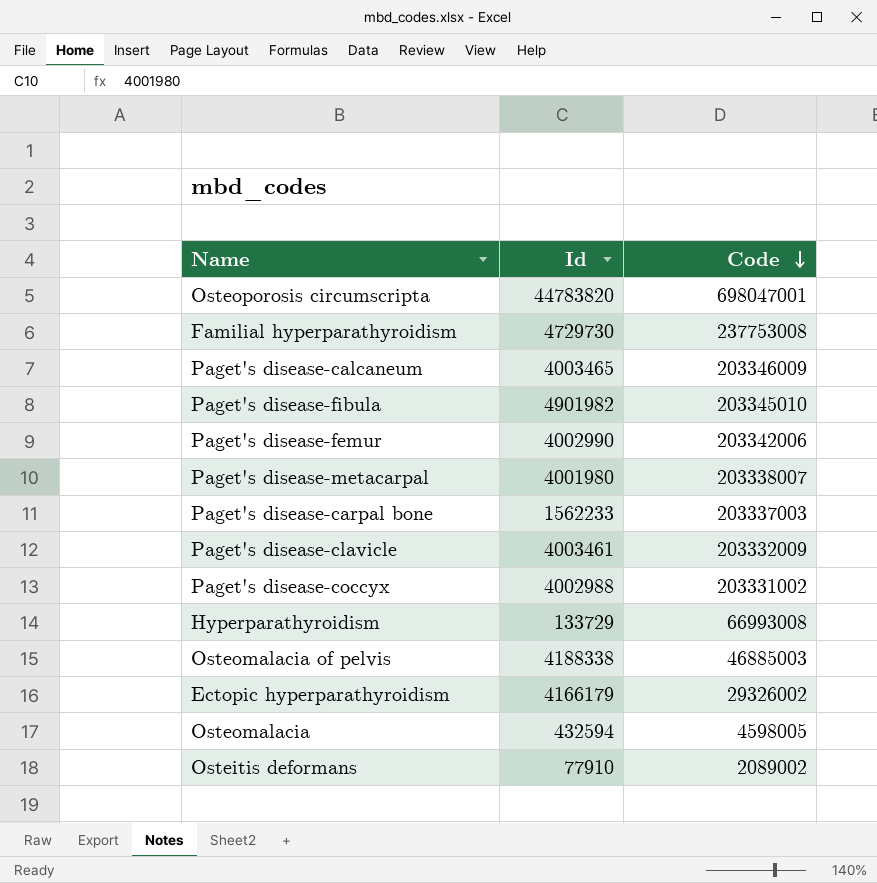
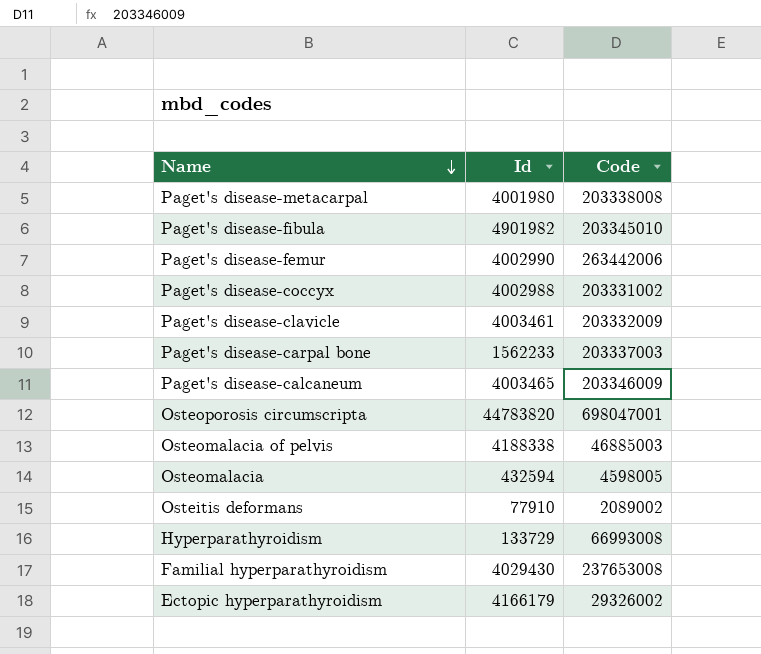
row order: Code descending -> Name descending
Paget's disease-metacarpal | Code: 203338007 -> 203338008
Paget's disease-femur | Code: 203342006 -> 263442006
Familial hyperparathyroidism | Id: 4729730 -> 4029430
Familial hyperparathyroidism | Code: 237753008 -> 237653008

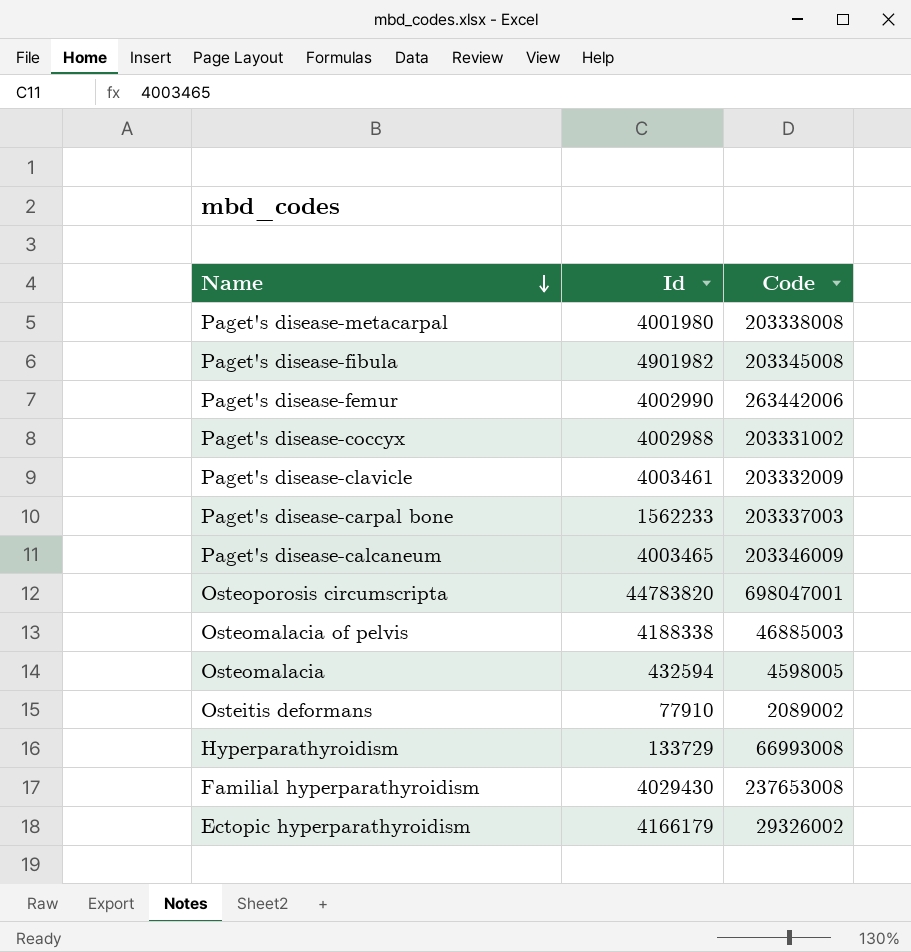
Paget's disease-fibula | Code: 203345010 -> 203345008

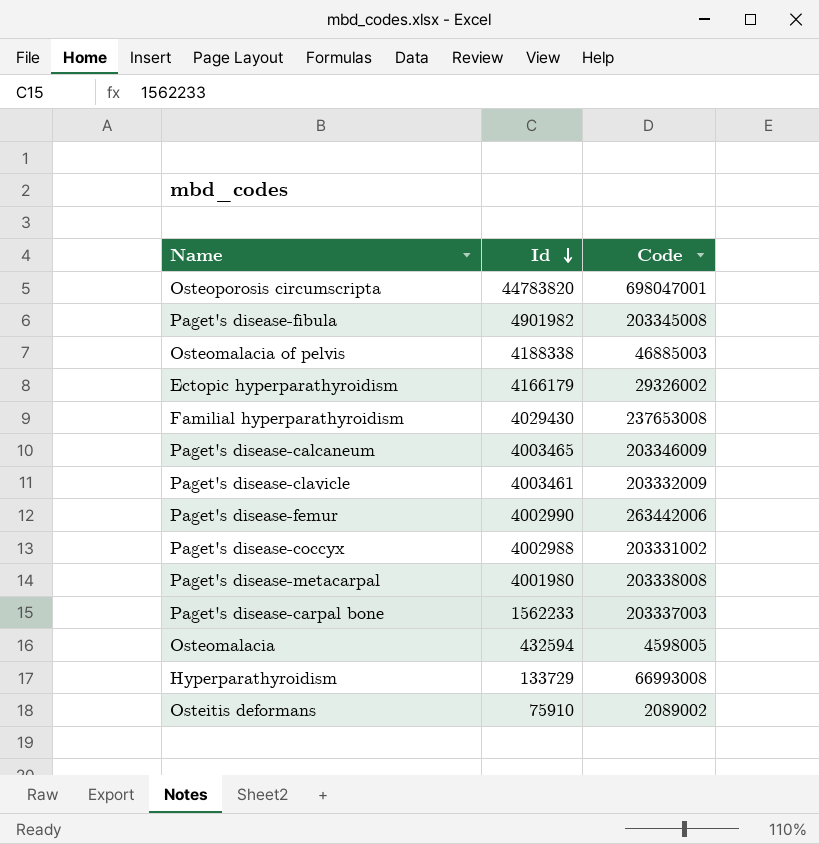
row order: Name descending -> Id descending
Osteitis deformans | Id: 77910 -> 75910

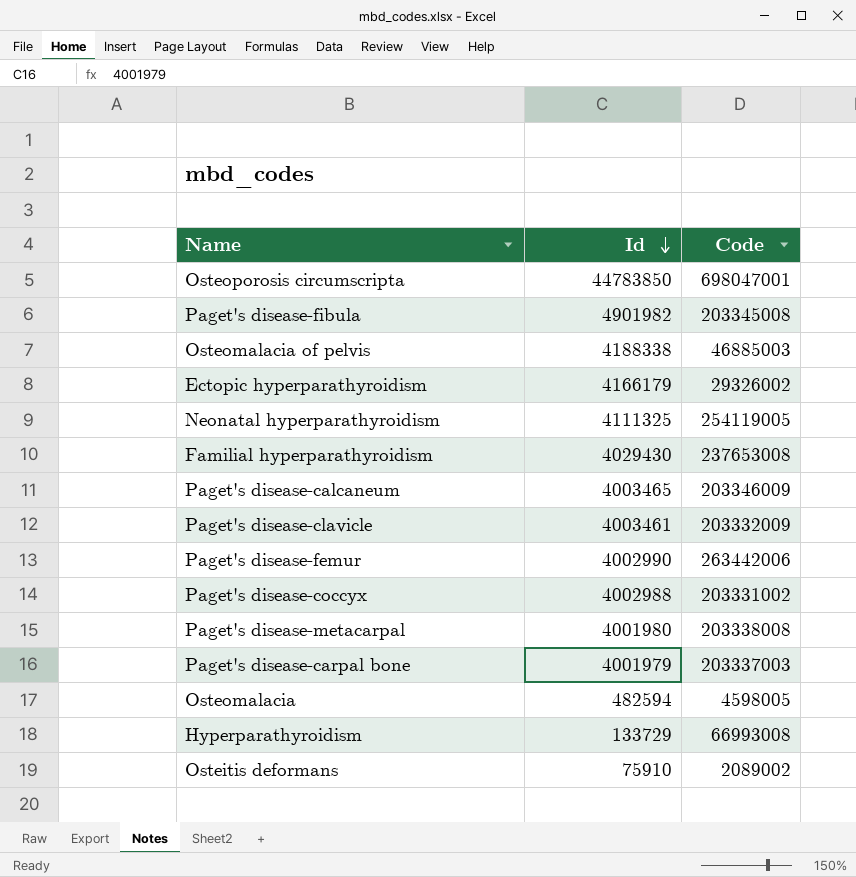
Osteoporosis circumscripta | Id: 44783820 -> 44783850
row Neonatal hyperparathyroidism: none -> 4111325 | 254119005
Paget's disease-carpal bone | Id: 1562233 -> 4001979
Osteomalacia | Id: 432594 -> 482594

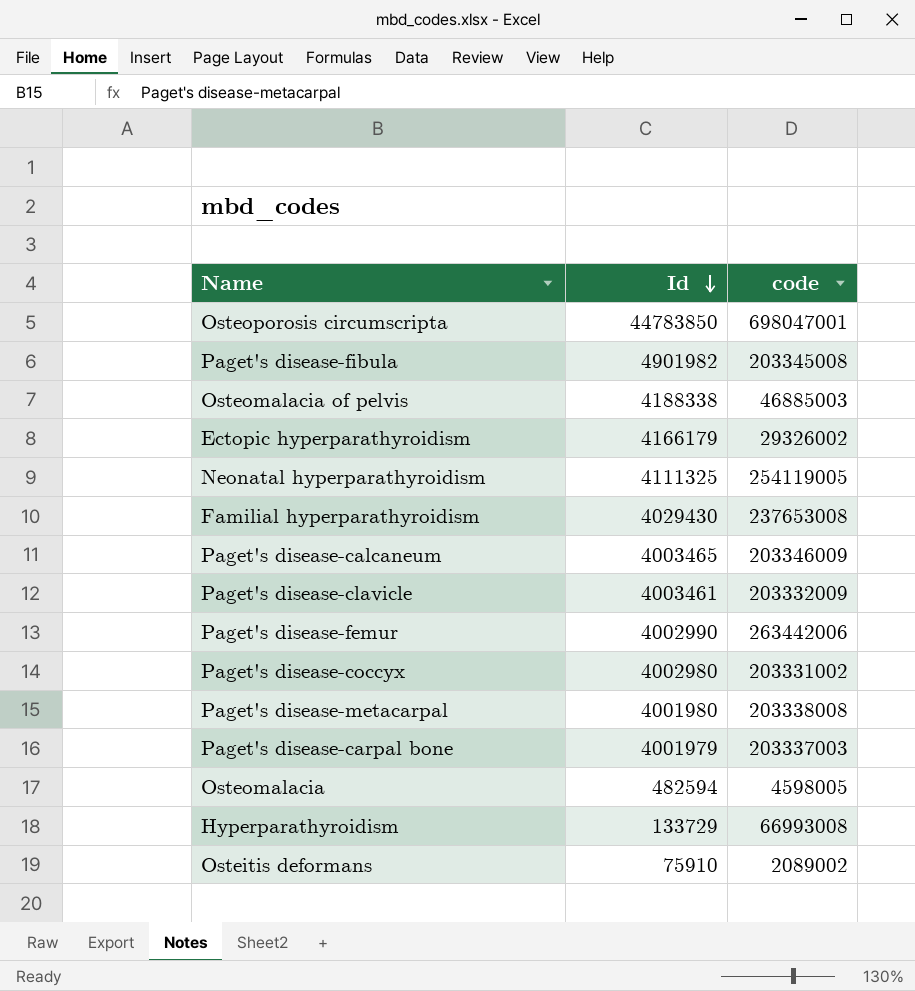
column name: Code -> code
Paget's disease-coccyx | Id: 4002988 -> 4002980

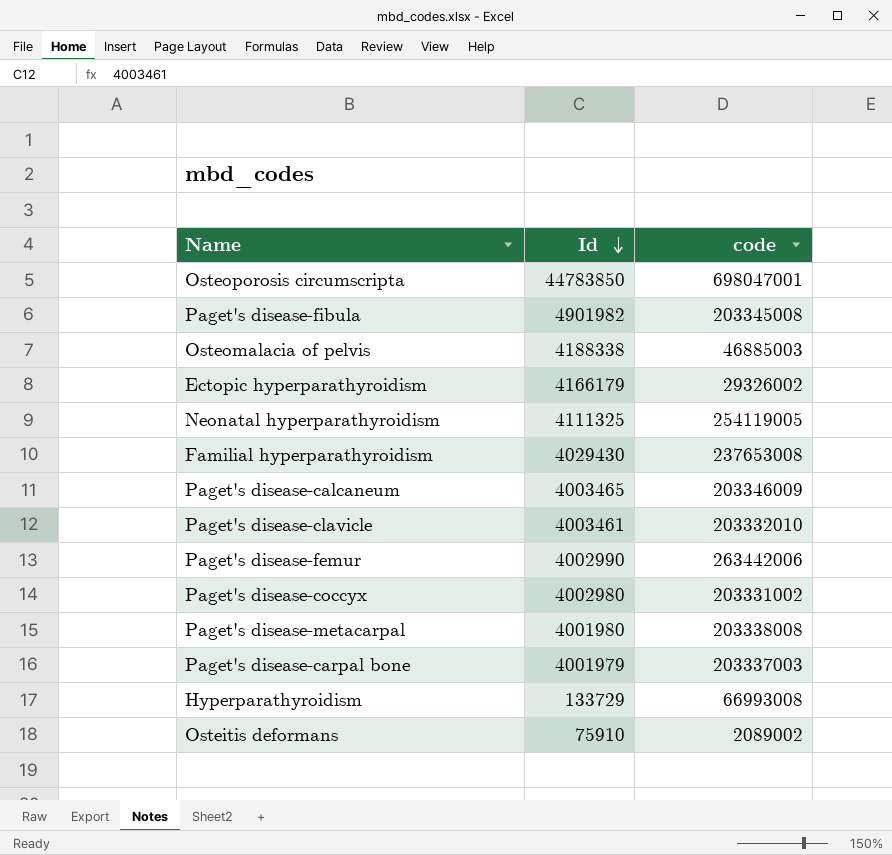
row Osteomalacia: 482594 | 4598005 -> none
Paget's disease-clavicle | code: 203332009 -> 203332010

